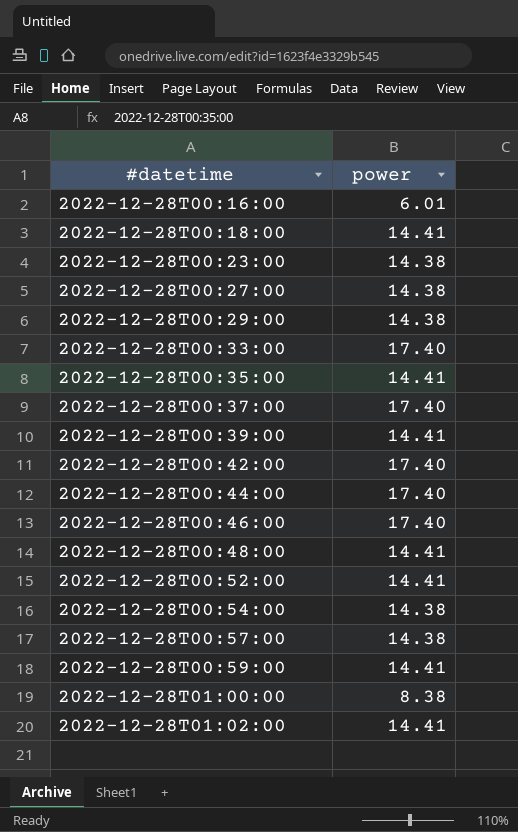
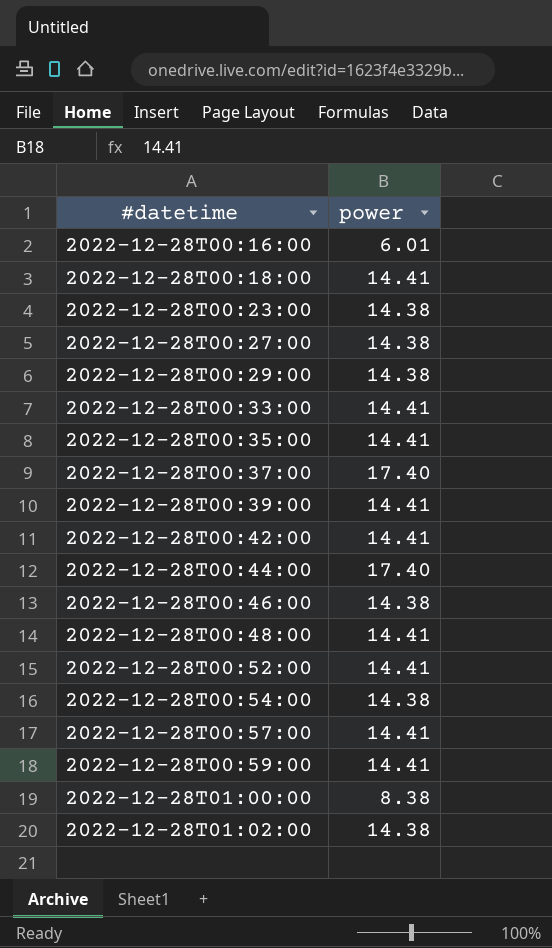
2022-12-28T00:33:00 | power: 17.40 -> 14.41
2022-12-28T00:42:00 | power: 17.40 -> 14.41
2022-12-28T00:46:00 | power: 17.40 -> 14.38
2022-12-28T00:57:00 | power: 14.38 -> 14.41
2022-12-28T01:02:00 | power: 14.41 -> 14.38

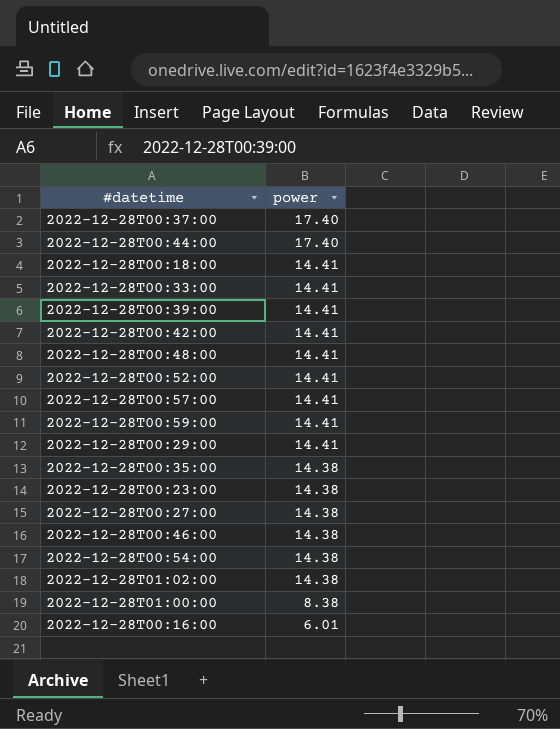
row order: #datetime ascending -> power descending
2022-12-28T00:29:00 | power: 14.38 -> 14.41
2022-12-28T00:35:00 | power: 14.41 -> 14.38

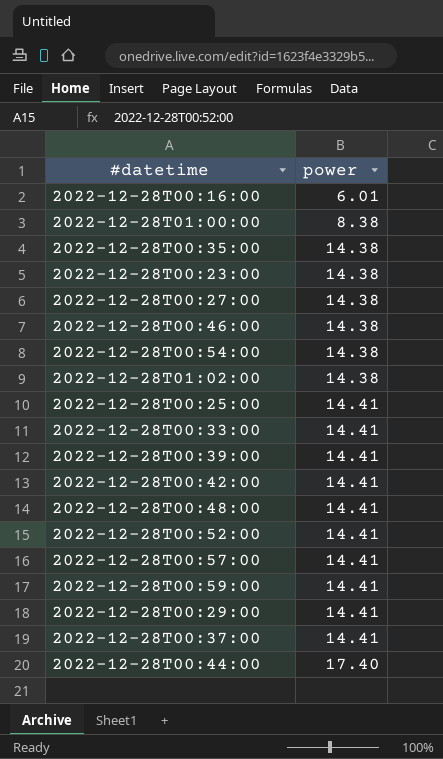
row order: power descending -> power ascending
row 2022-12-28T00:18:00: 14.41 -> none
row 2022-12-28T00:25:00: none -> 14.41
2022-12-28T00:37:00 | power: 17.40 -> 14.41

